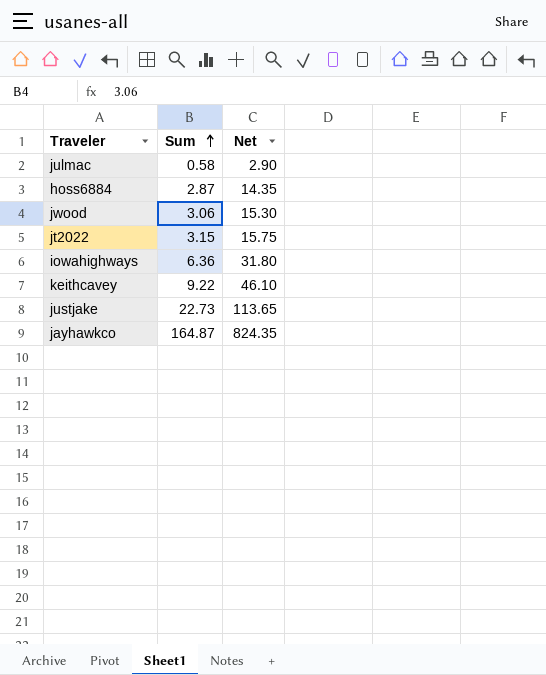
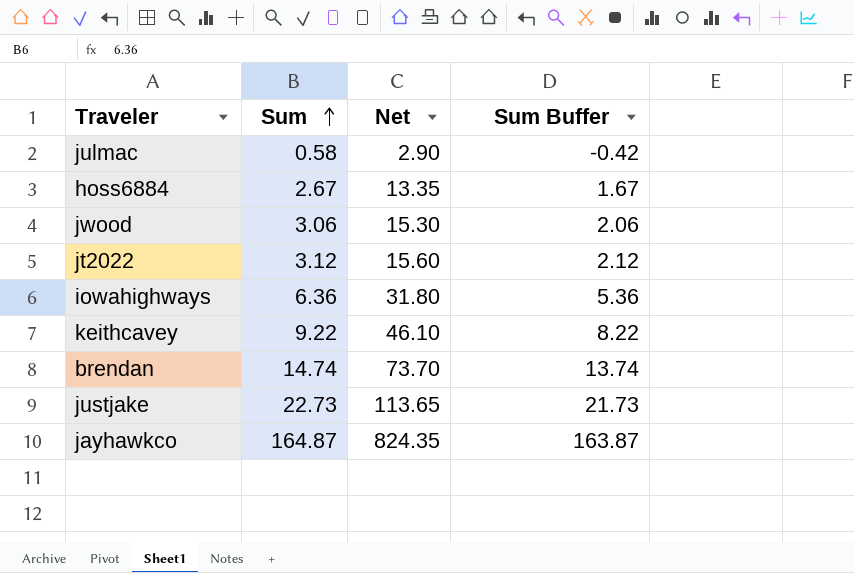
column Sum Buffer | formula: none -> [Sum] - 1
hoss6884 | Sum: 2.87 -> 2.67
hoss6884 | Net: 14.35 -> 13.35
jt2022 | Sum: 3.15 -> 3.12
jt2022 | Net: 15.75 -> 15.60
row brendan: none -> 14.74 | 73.70 | 13.74

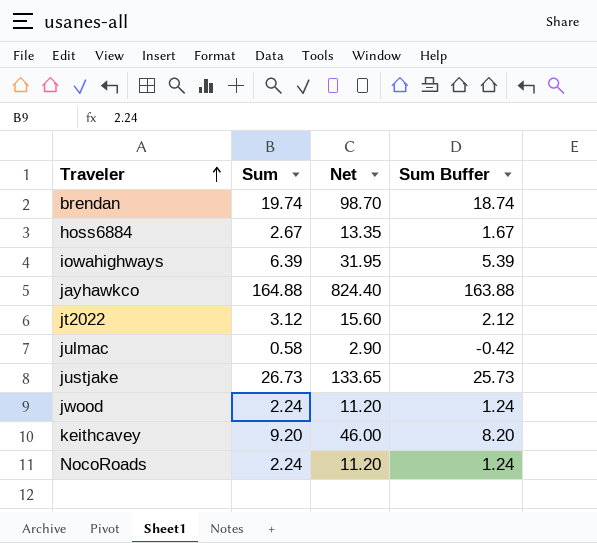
row order: Sum ascending -> Traveler ascending
brendan | Sum: 14.74 -> 19.74
brendan | Net: 73.70 -> 98.70
brendan | Sum Buffer: 13.74 -> 18.74
iowahighways | Sum: 6.36 -> 6.39
iowahighways | Net: 31.80 -> 31.95
iowahighways | Sum Buffer: 5.36 -> 5.39
jayhawkco | Sum: 164.87 -> 164.88
jayhawkco | Net: 824.35 -> 824.40
jayhawkco | Sum Buffer: 163.87 -> 163.88
justjake | Sum: 22.73 -> 26.73
justjake | Net: 113.65 -> 133.65
justjake | Sum Buffer: 21.73 -> 25.73
jwood | Sum: 3.06 -> 2.24
jwood | Net: 15.30 -> 11.20
jwood | Sum Buffer: 2.06 -> 1.24
keithcavey | Sum: 9.22 -> 9.20
keithcavey | Net: 46.10 -> 46.00
keithcavey | Sum Buffer: 8.22 -> 8.20
row NocoRoads: none -> 2.24 | 11.20 | 1.24

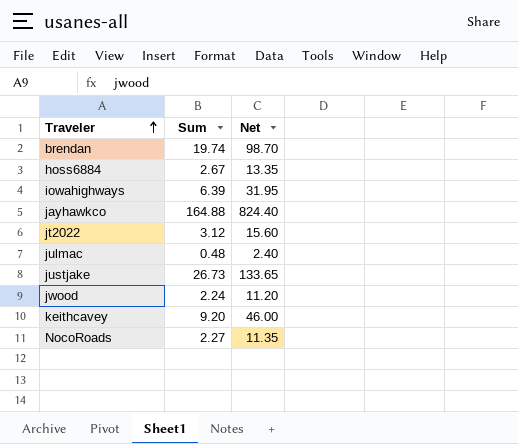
column Sum Buffer | formula: [Sum] - 1 -> none
julmac | Sum: 0.58 -> 0.48
julmac | Net: 2.90 -> 2.40
NocoRoads | Sum: 2.24 -> 2.27
NocoRoads | Net: 11.20 -> 11.35

